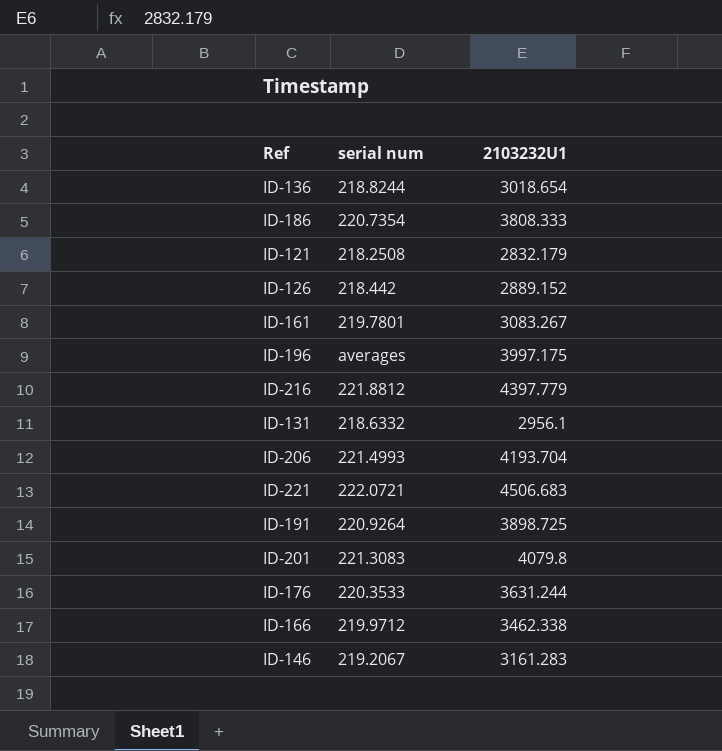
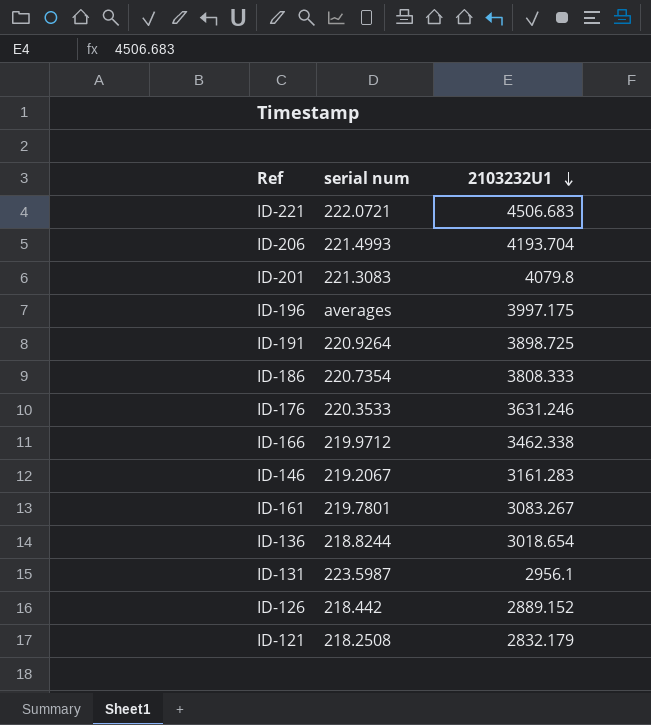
row order: none -> 2103232U1 descending
row ID-216: 221.8812 | 4397.779 -> none
ID-176 | 2103232U1: 3631.244 -> 3631.246
ID-131 | serial num: 218.6332 -> 223.5987

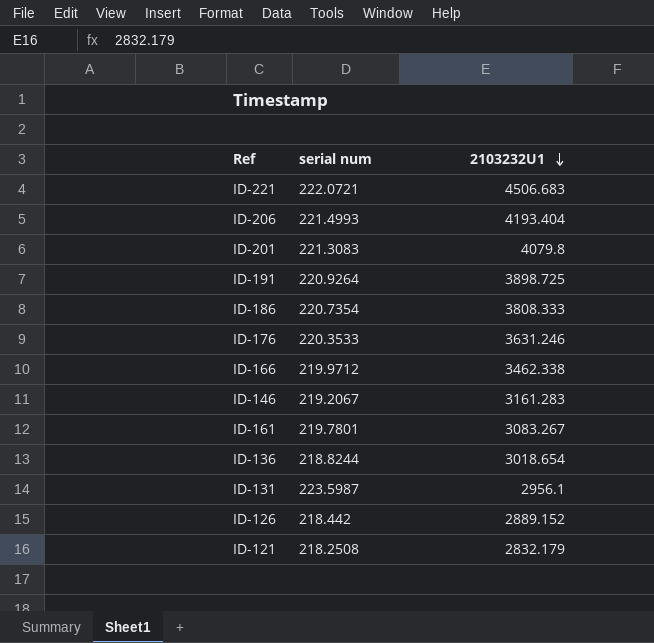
row ID-196: averages | 3997.175 -> none
ID-206 | 2103232U1: 4193.704 -> 4193.404

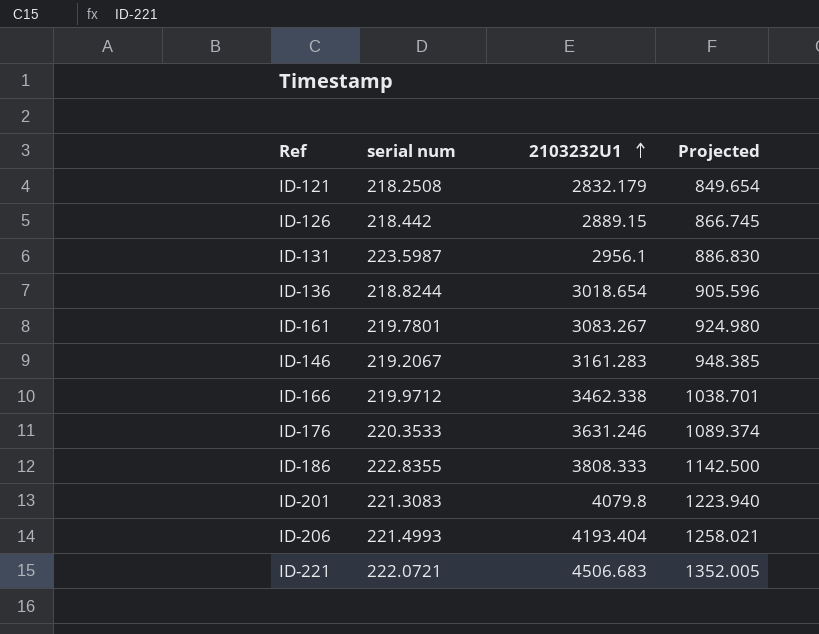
row order: 2103232U1 descending -> 2103232U1 ascending
column Projected | formula: none -> [2103232U1] * 0.3
row ID-191: 220.9264 | 3898.725 -> none
ID-126 | 2103232U1: 2889.152 -> 2889.15
ID-186 | serial num: 220.7354 -> 222.8355

